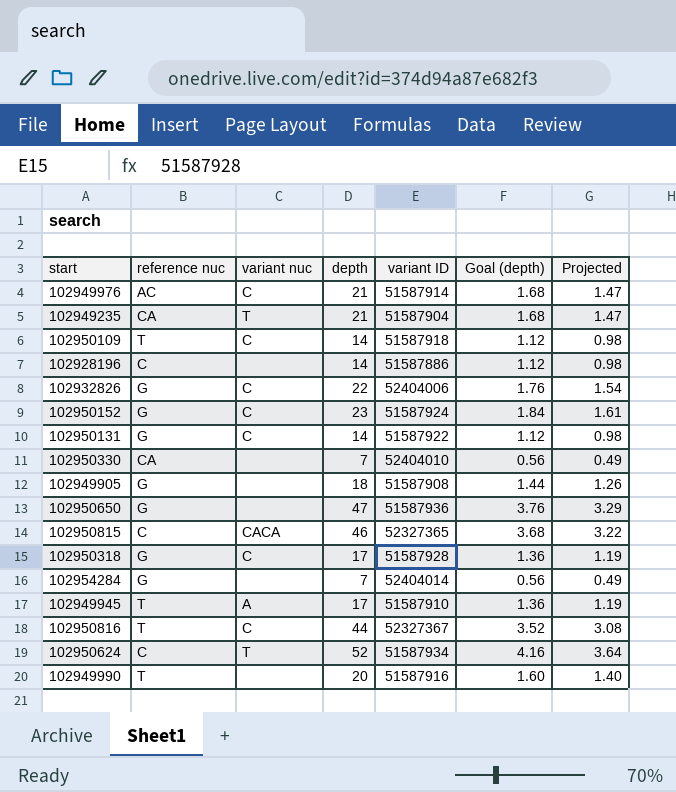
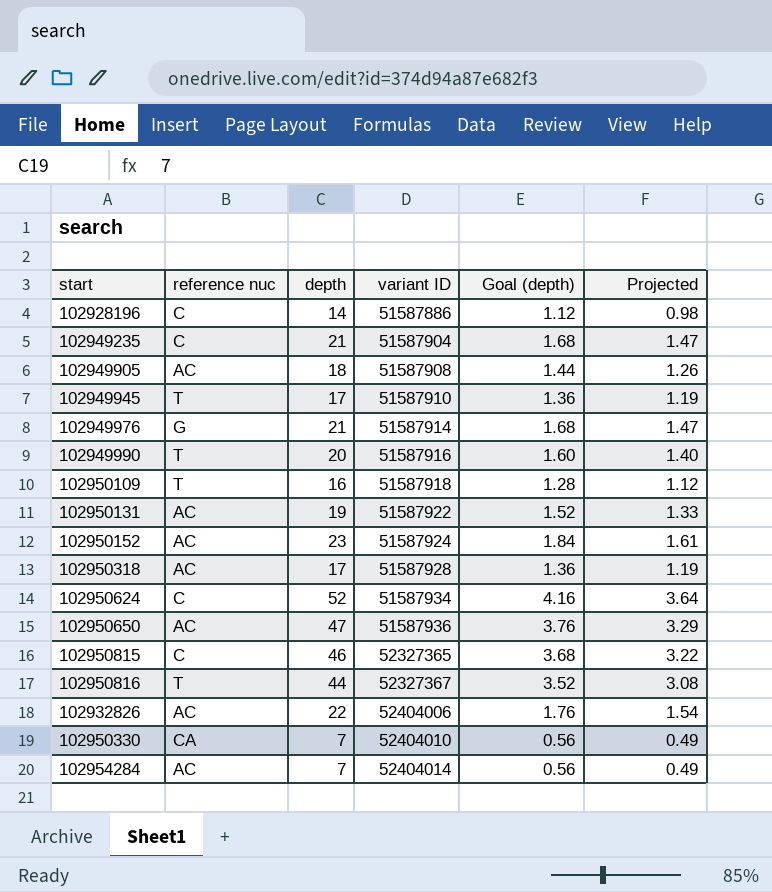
row order: none -> variant ID ascending
column variant nuc | position: 3 -> none
102949235 | reference nuc: CA -> C
102949905 | reference nuc: G -> AC
102949976 | reference nuc: AC -> G
102950109 | depth: 14 -> 16
102950109 | Goal (depth): 1.12 -> 1.28
102950109 | Projected: 0.98 -> 1.12
102950131 | reference nuc: G -> AC
102950131 | depth: 14 -> 19
102950131 | Goal (depth): 1.12 -> 1.52
102950131 | Projected: 0.98 -> 1.33
102950152 | reference nuc: G -> AC
102950318 | reference nuc: G -> AC
102950650 | reference nuc: G -> AC
102932826 | reference nuc: G -> AC
102954284 | reference nuc: G -> AC

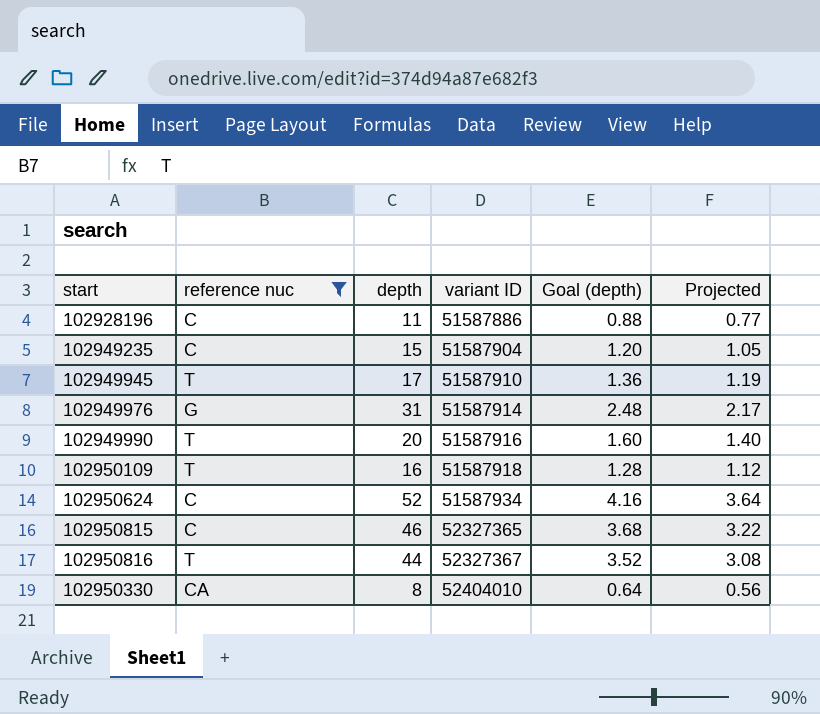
filter: none -> reference nuc != AC
102928196 | depth: 14 -> 11
102928196 | Goal (depth): 1.12 -> 0.88
102928196 | Projected: 0.98 -> 0.77
102949235 | depth: 21 -> 15
102949235 | Goal (depth): 1.68 -> 1.20
102949235 | Projected: 1.47 -> 1.05
102949976 | depth: 21 -> 31
102949976 | Goal (depth): 1.68 -> 2.48
102949976 | Projected: 1.47 -> 2.17
102950330 | depth: 7 -> 8
102950330 | Goal (depth): 0.56 -> 0.64
102950330 | Projected: 0.49 -> 0.56

